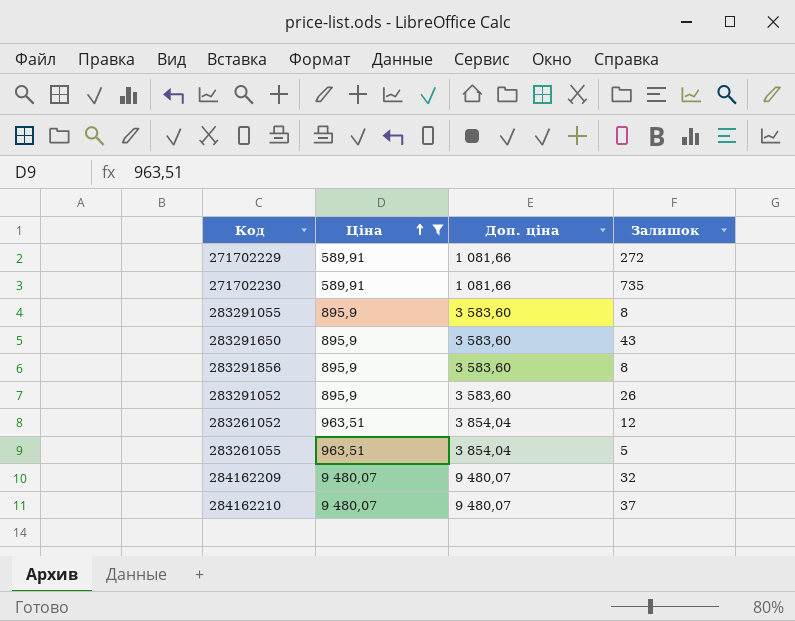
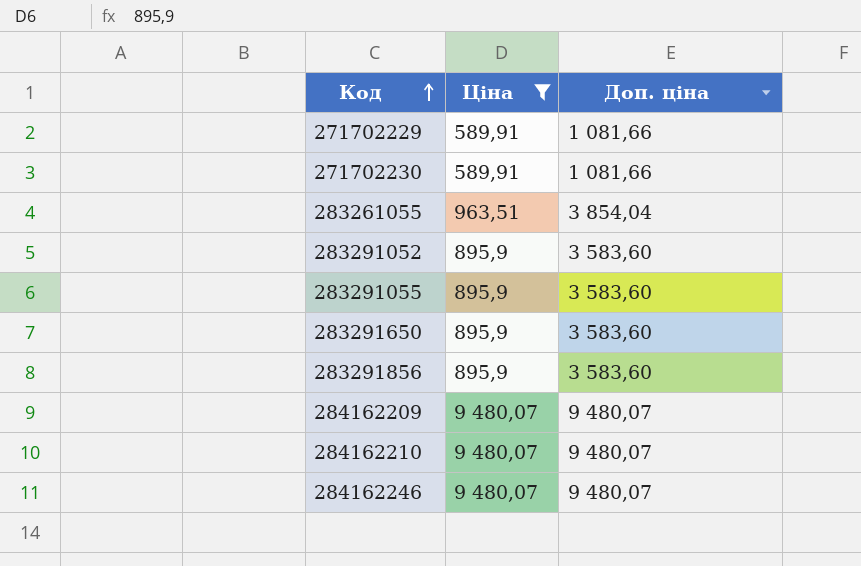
row order: Ціна ascending -> Код ascending
column Залишок | position: 4 -> none
row 283261052: 963,51 | 3 854,04 | 12 -> none
row 284162246: none -> 9 480,07 | 9 480,07

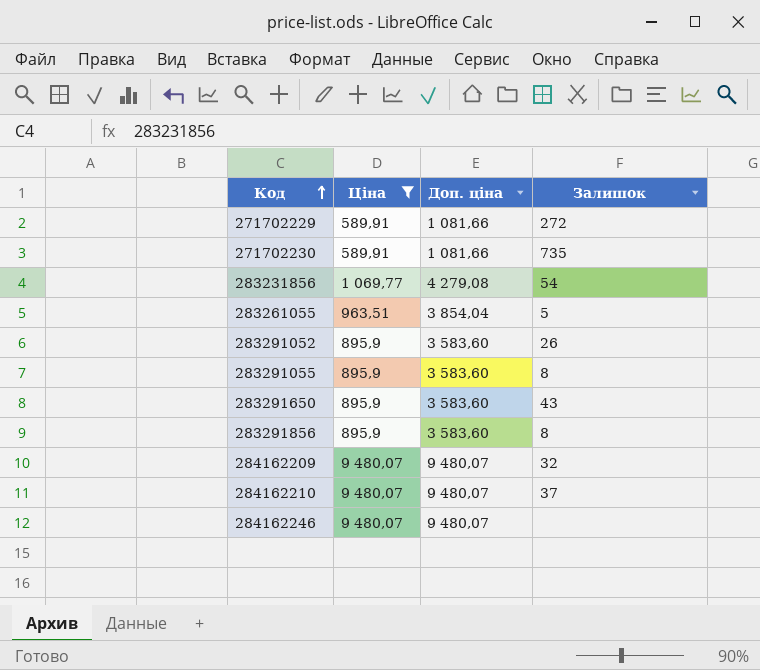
column Залишок | position: none -> 4
row 283231856: none -> 1 069,77 | 4 279,08 | 54

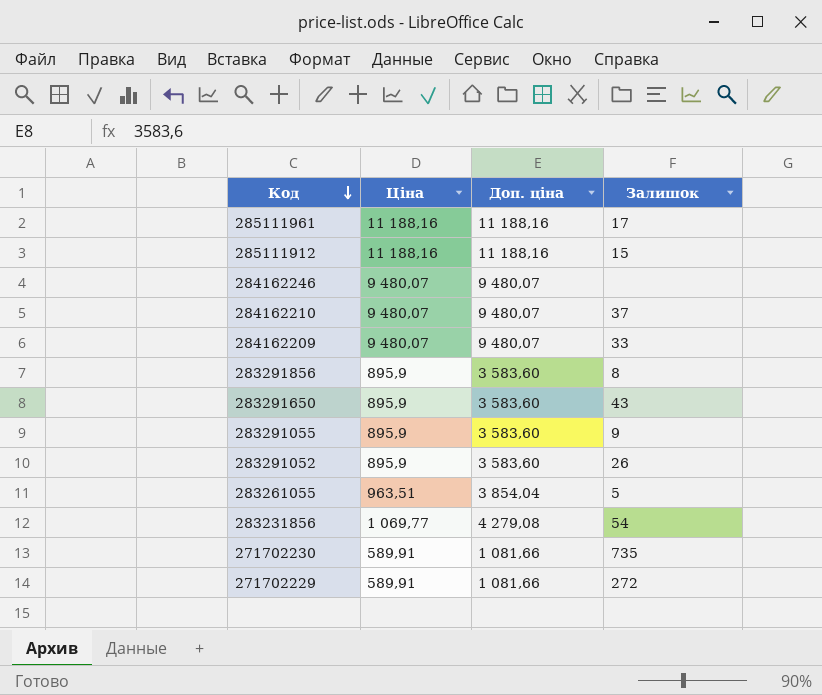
filter: Ціна != 11 188,16 -> none
row order: Код ascending -> Код descending
284162209 | Залишок: 32 -> 33
283291055 | Залишок: 8 -> 9

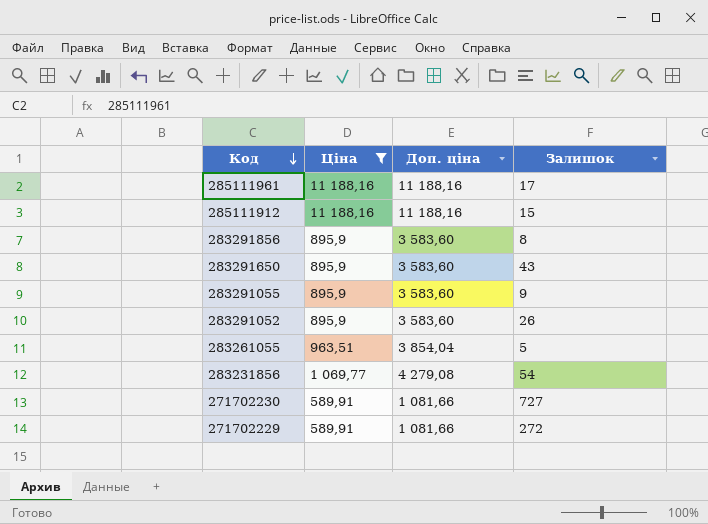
filter: none -> Ціна != 9 480,07
271702230 | Залишок: 735 -> 727

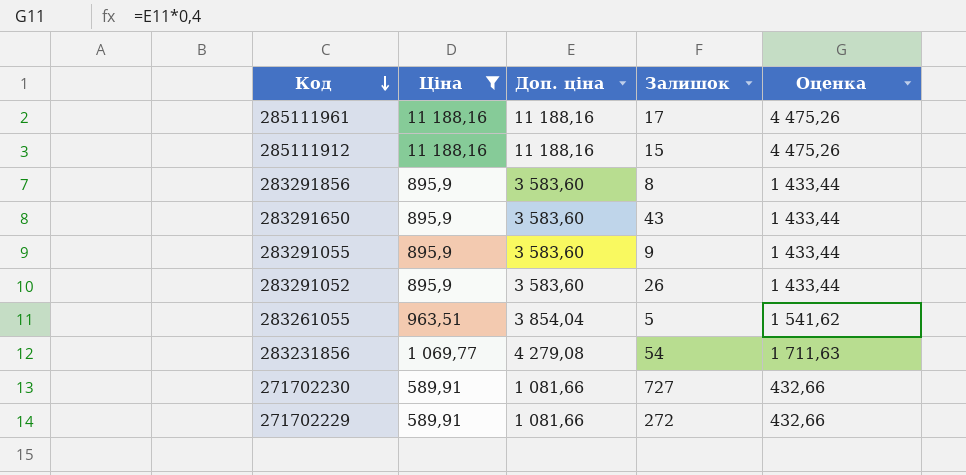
column Оценка | formula: none -> [Доп. ціна] * 0,4

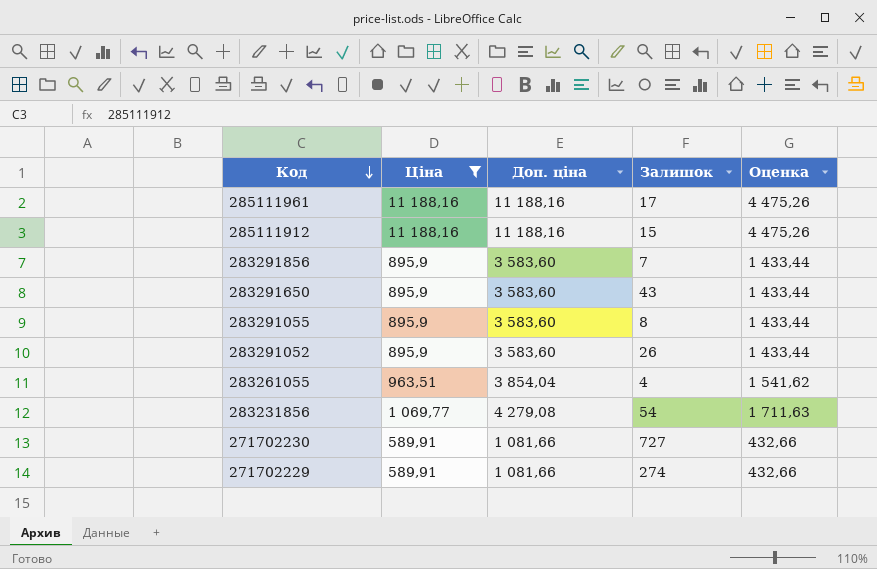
283291856 | Залишок: 8 -> 7
283291055 | Залишок: 9 -> 8
283261055 | Залишок: 5 -> 4
271702229 | Залишок: 272 -> 274

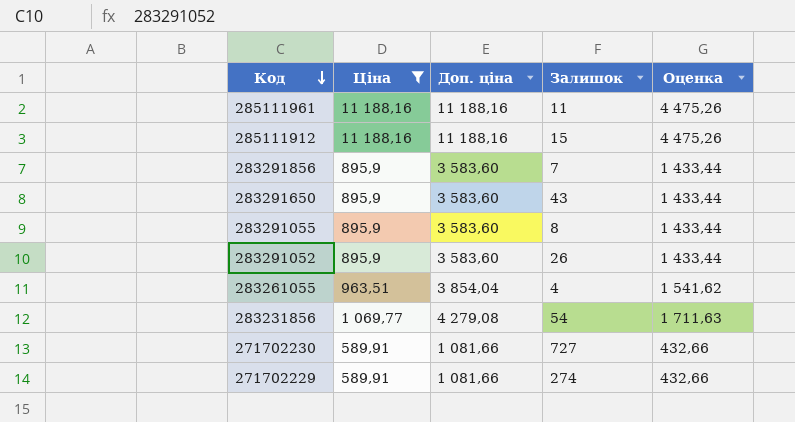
285111961 | Залишок: 17 -> 11

